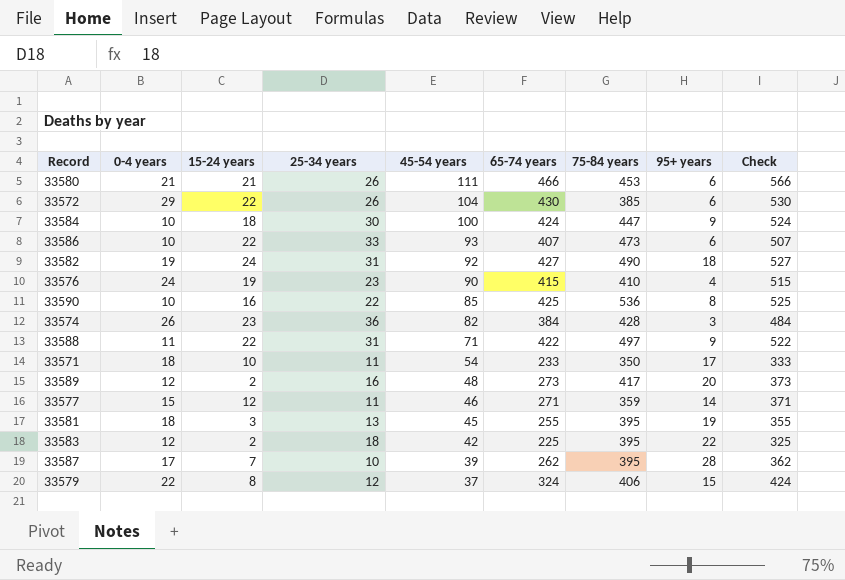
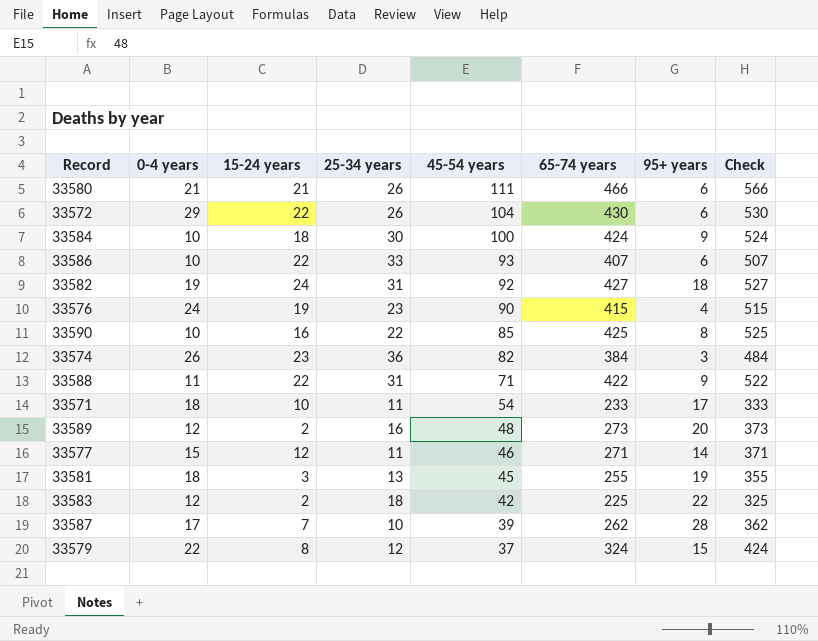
column 75-84 years | position: 7 -> none

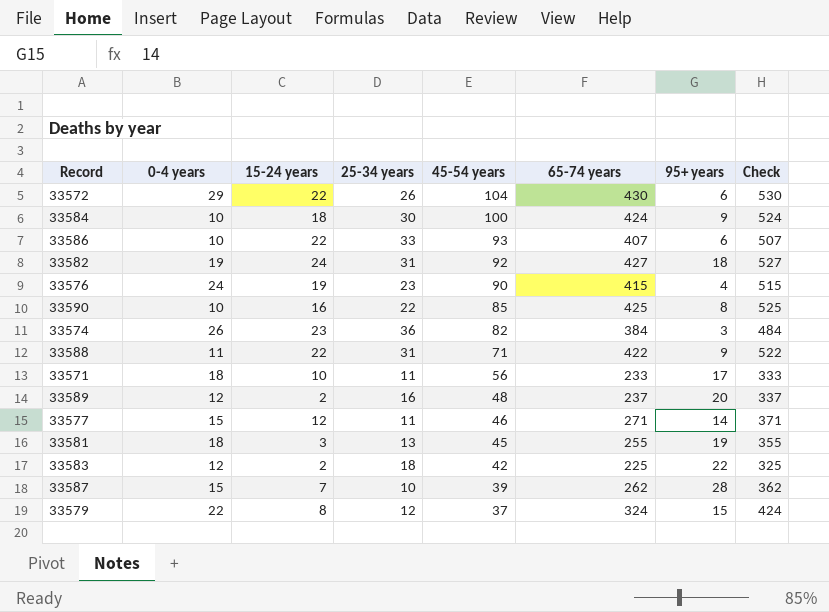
row 33580: 21 | 21 | 26 | 111 | 466 | 6 | 566 -> none
33571 | 45-54 years: 54 -> 56
33589 | 65-74 years: 273 -> 237
33589 | Check: 373 -> 337
33587 | 0-4 years: 17 -> 15

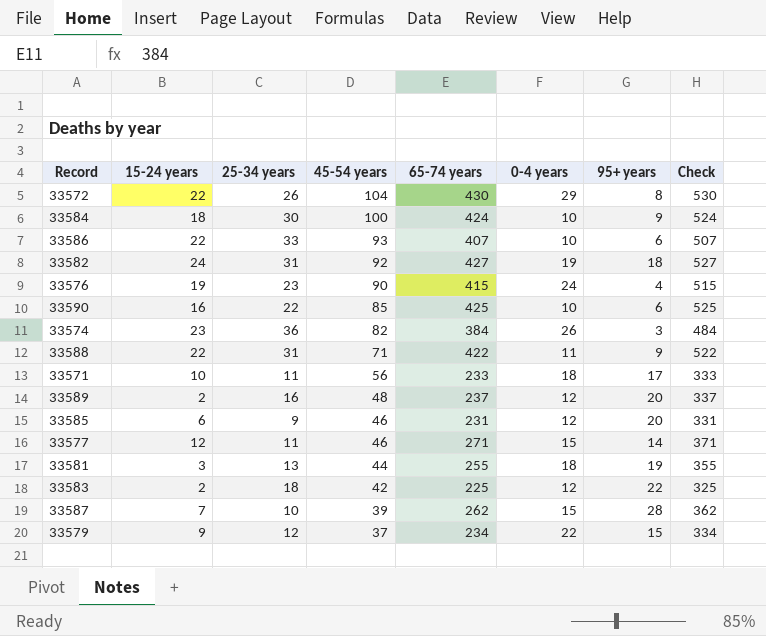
column 0-4 years | position: 2 -> 6
33572 | 95+ years: 6 -> 8
33590 | 95+ years: 8 -> 6
row 33585: none -> 6 | 9 | 46 | 231 | 12 | 20 | 331
33581 | 45-54 years: 45 -> 44
33579 | 15-24 years: 8 -> 9
33579 | 65-74 years: 324 -> 234
33579 | Check: 424 -> 334

